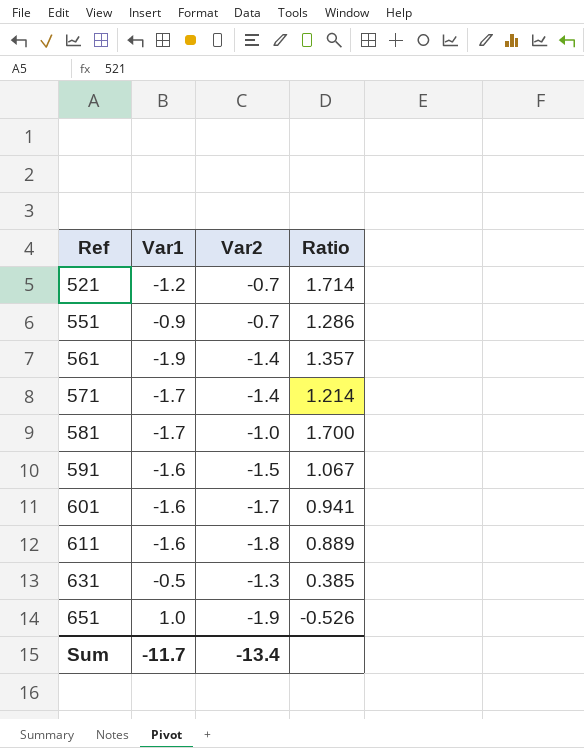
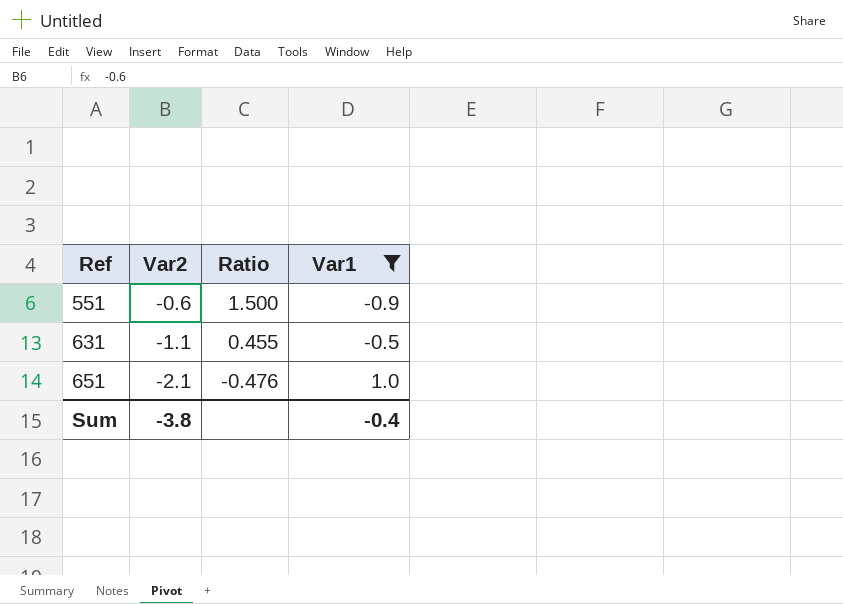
filter: none -> Var1 >= -0.9
column Var1 | position: 2 -> 4
551 | Var2: -0.7 -> -0.6
551 | Ratio: 1.286 -> 1.500
631 | Var2: -1.3 -> -1.1
631 | Ratio: 0.385 -> 0.455
651 | Var2: -1.9 -> -2.1
651 | Ratio: -0.526 -> -0.476
Sum | Var2: -13.4 -> -3.8
Sum | Var1: -11.7 -> -0.4

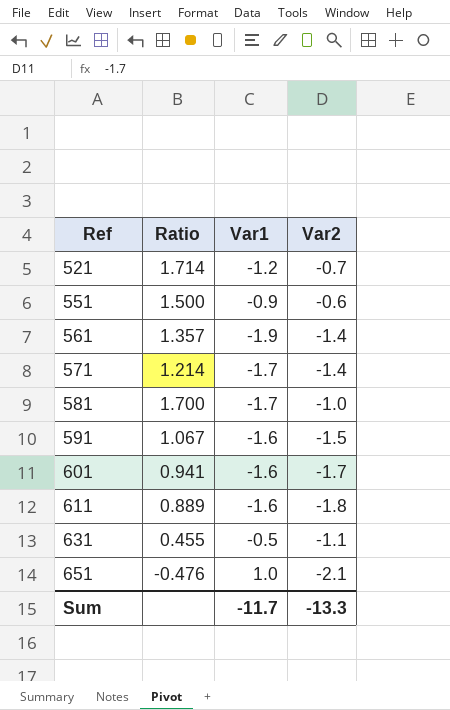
filter: Var1 >= -0.9 -> none
column Var2 | position: 2 -> 4
Sum | Var1: -0.4 -> -11.7
Sum | Var2: -3.8 -> -13.3

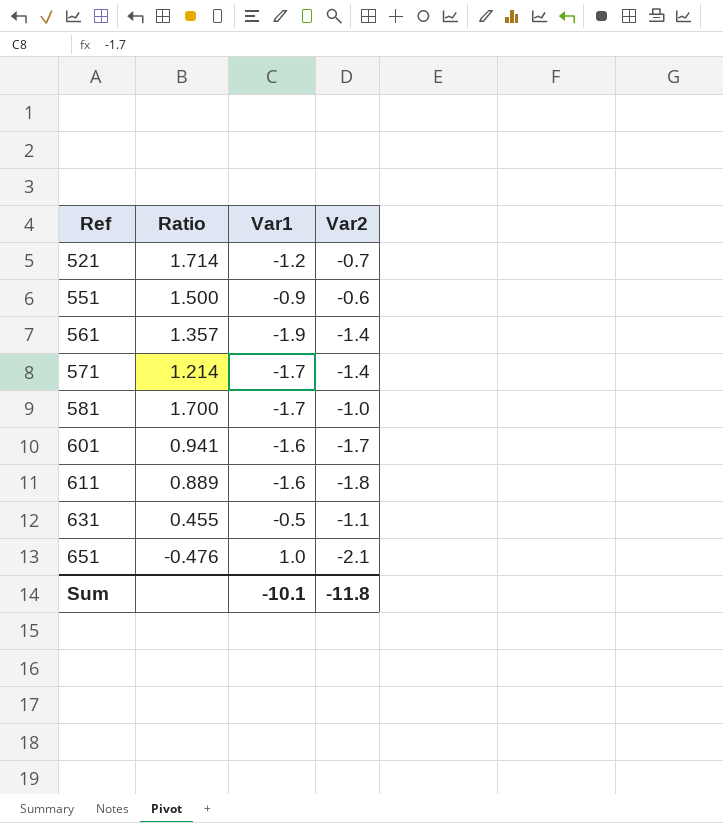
row 591: 1.067 | -1.6 | -1.5 -> none
Sum | Var1: -11.7 -> -10.1
Sum | Var2: -13.3 -> -11.8

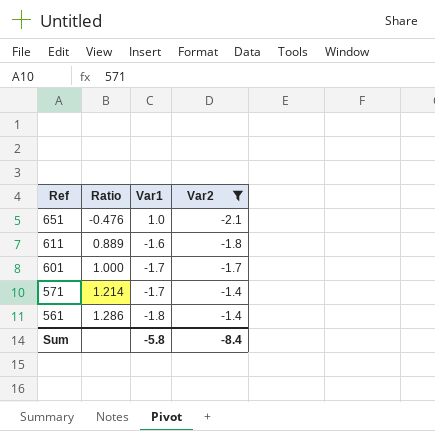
filter: none -> Var2 <= -1.4
row order: Ref ascending -> Ref descending
601 | Ratio: 0.941 -> 1.000
601 | Var1: -1.6 -> -1.7
561 | Ratio: 1.357 -> 1.286
561 | Var1: -1.9 -> -1.8
Sum | Var1: -10.1 -> -5.8
Sum | Var2: -11.8 -> -8.4

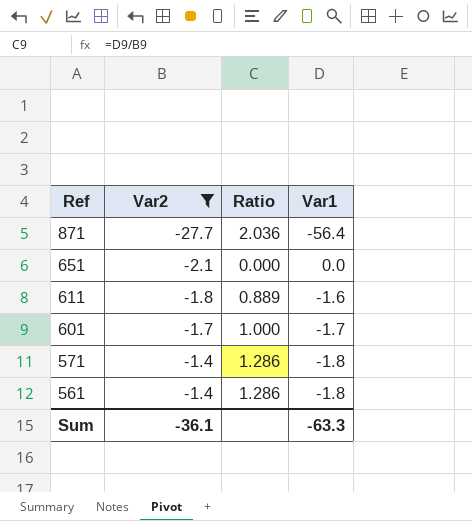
column Var2 | position: 4 -> 2
row 871: none -> -27.7 | 2.036 | -56.4
651 | Ratio: -0.476 -> 0.000
651 | Var1: 1.0 -> 0.0
571 | Ratio: 1.214 -> 1.286
571 | Var1: -1.7 -> -1.8
Sum | Var2: -8.4 -> -36.1
Sum | Var1: -5.8 -> -63.3

